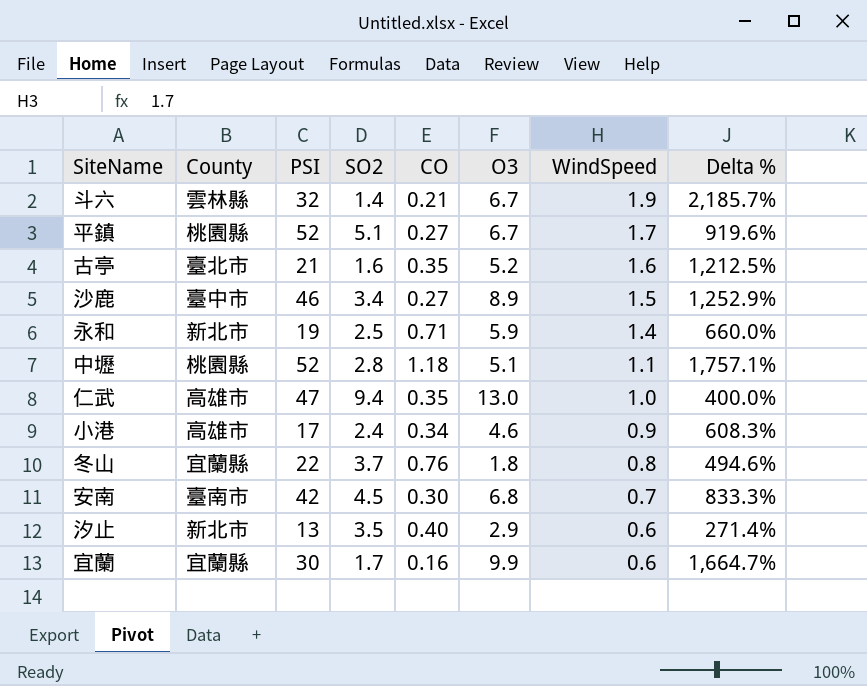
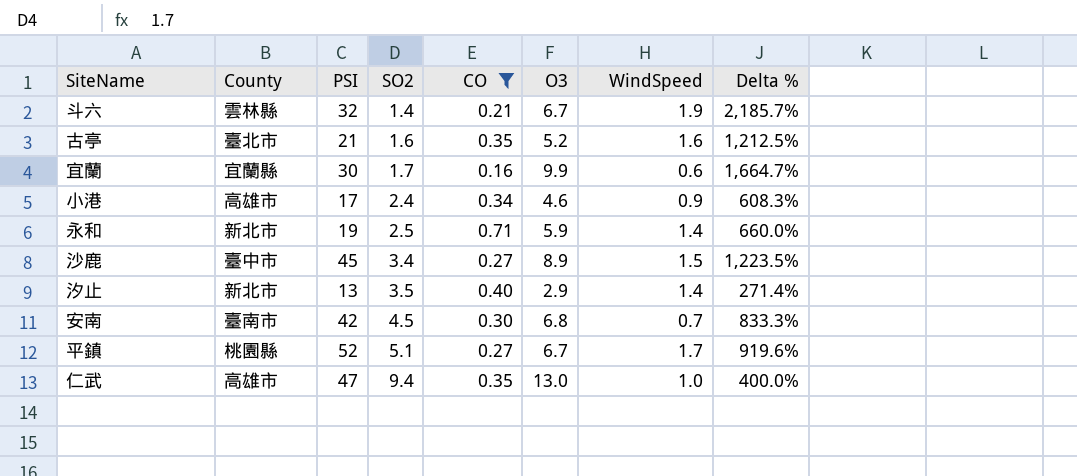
filter: none -> CO <= 0.71
row order: WindSpeed descending -> SO2 ascending
沙鹿 | PSI: 46 -> 45
沙鹿 | Delta %: 1,252.9% -> 1,223.5%
汐止 | WindSpeed: 0.6 -> 1.4

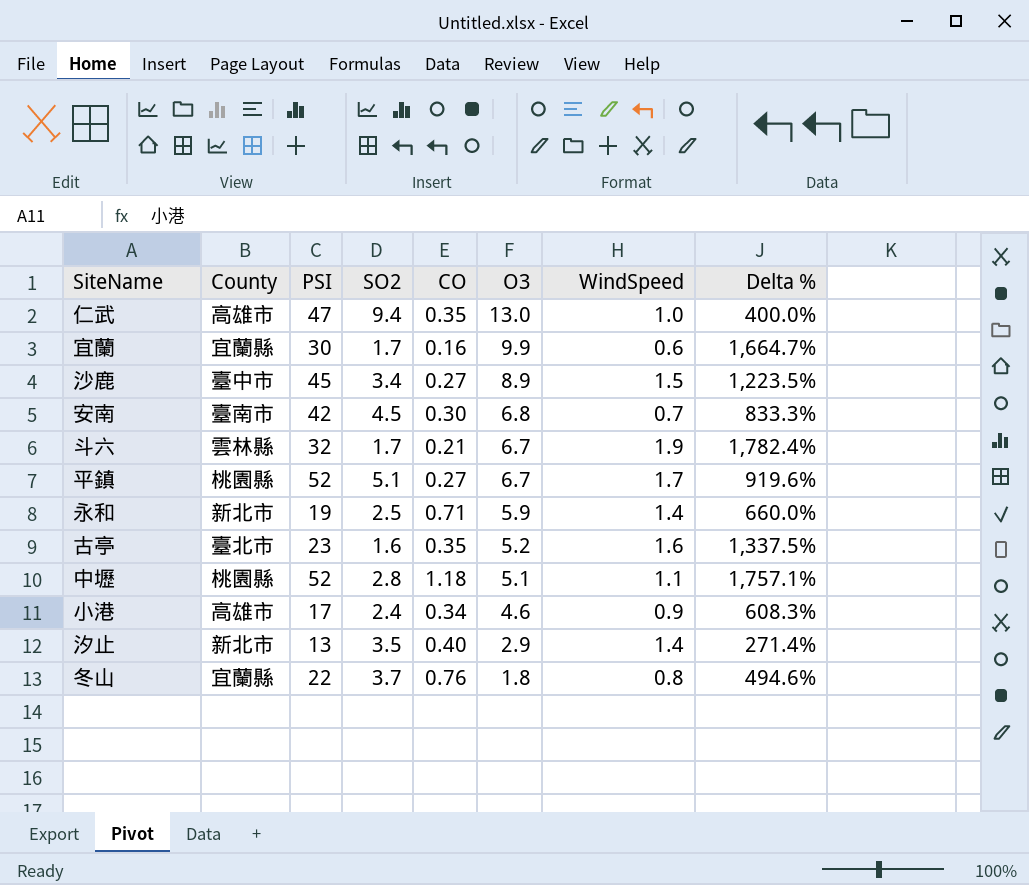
filter: CO <= 0.71 -> none
row order: SO2 ascending -> O3 descending
斗六 | SO2: 1.4 -> 1.7
斗六 | Delta %: 2,185.7% -> 1,782.4%
古亭 | PSI: 21 -> 23
古亭 | Delta %: 1,212.5% -> 1,337.5%

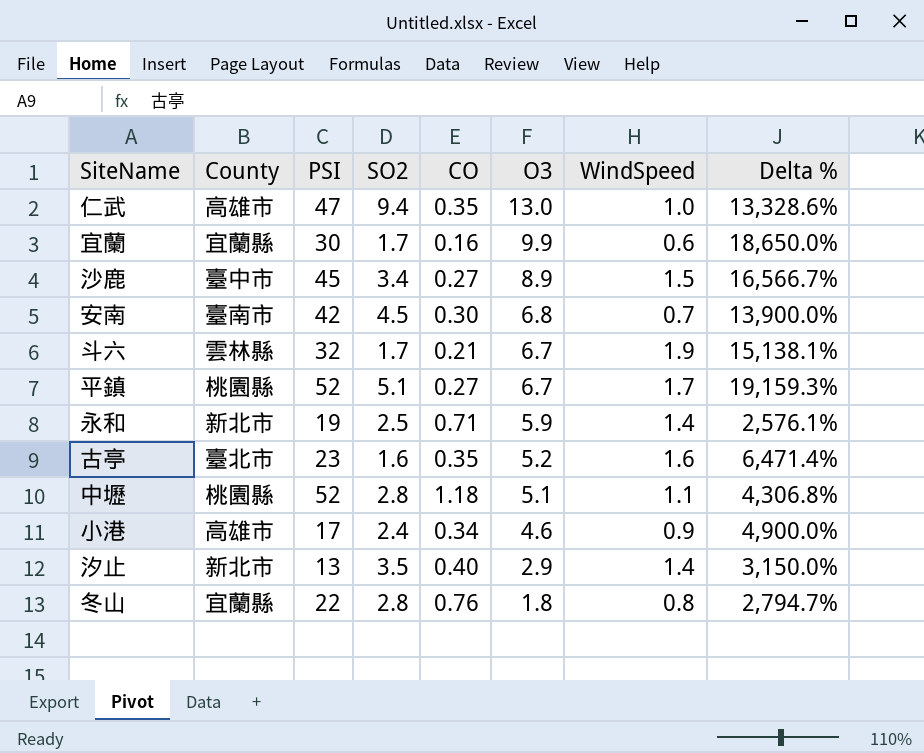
column Delta % | formula: ([PSI] - [SO2]) / [SO2] -> ([PSI] - [CO]) / [CO]
冬山 | SO2: 3.7 -> 2.8

